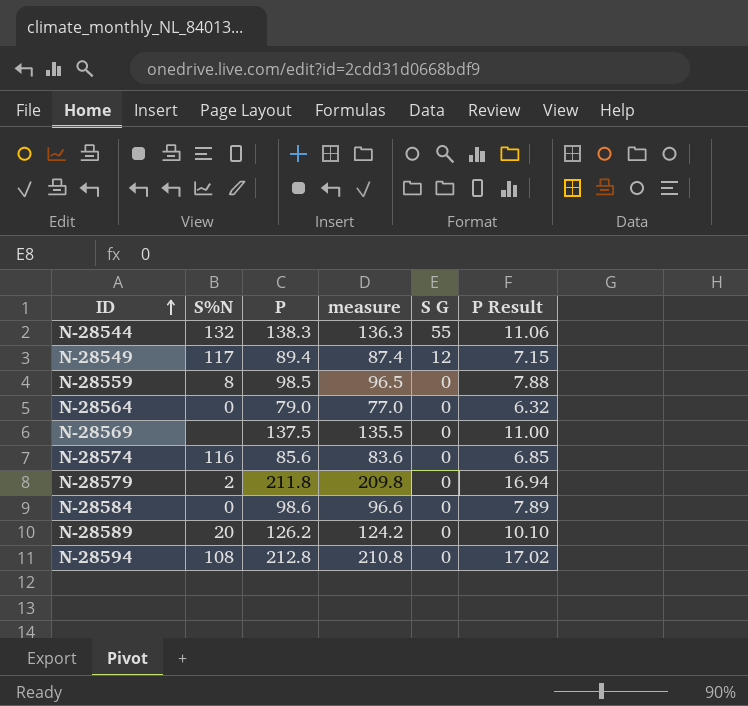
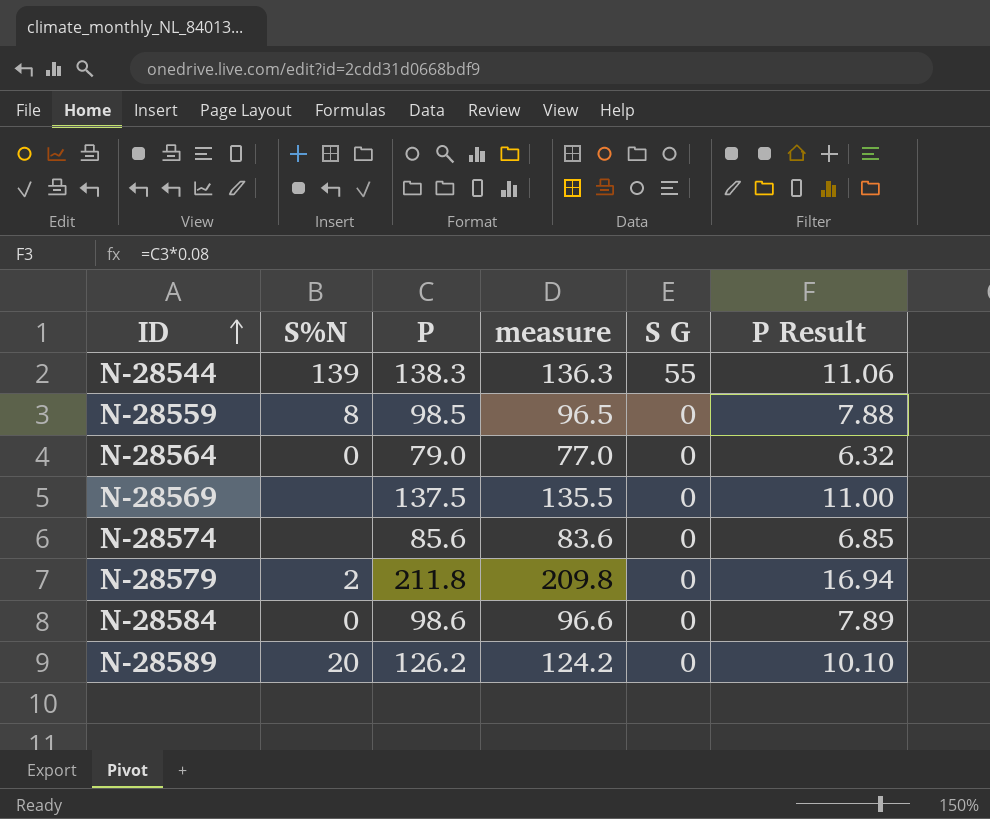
row N-28549: 117 | 89.4 | 87.4 | 12 | 7.15 -> none
row N-28594: 108 | 212.8 | 210.8 | 0 | 17.02 -> none
N-28544 | S%N: 132 -> 139
N-28574 | S%N: 116 -> none

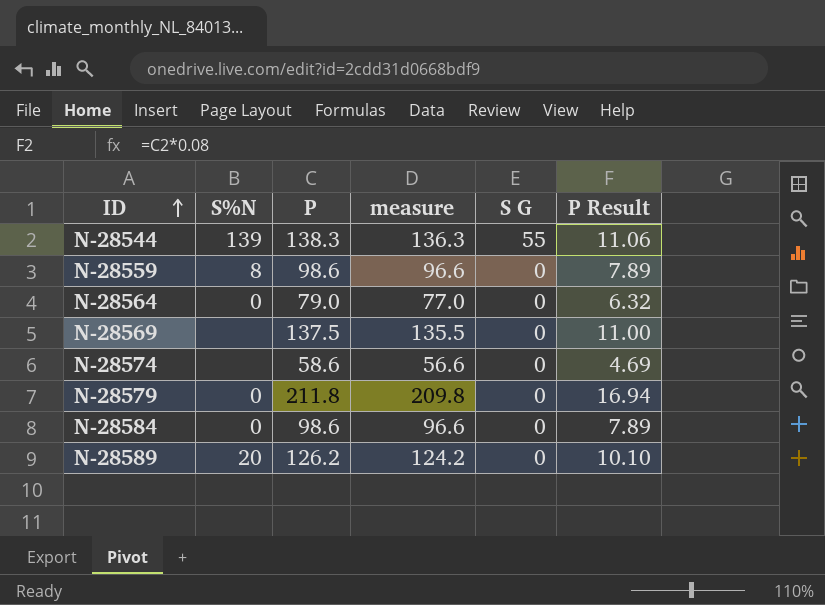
N-28559 | P: 98.5 -> 98.6
N-28559 | measure: 96.5 -> 96.6
N-28559 | P Result: 7.88 -> 7.89
N-28574 | P: 85.6 -> 58.6
N-28574 | measure: 83.6 -> 56.6
N-28574 | P Result: 6.85 -> 4.69
N-28579 | S%N: 2 -> 0

